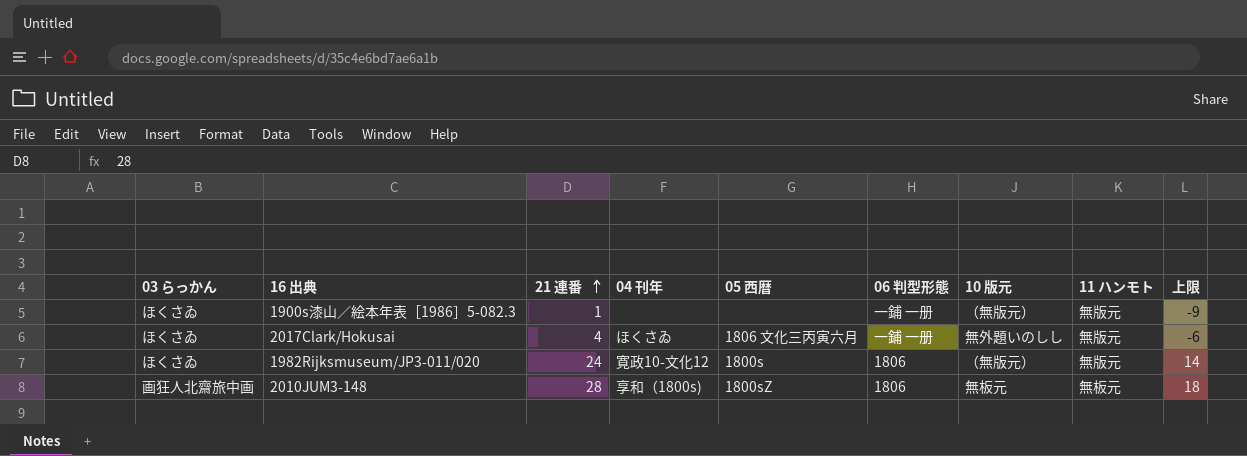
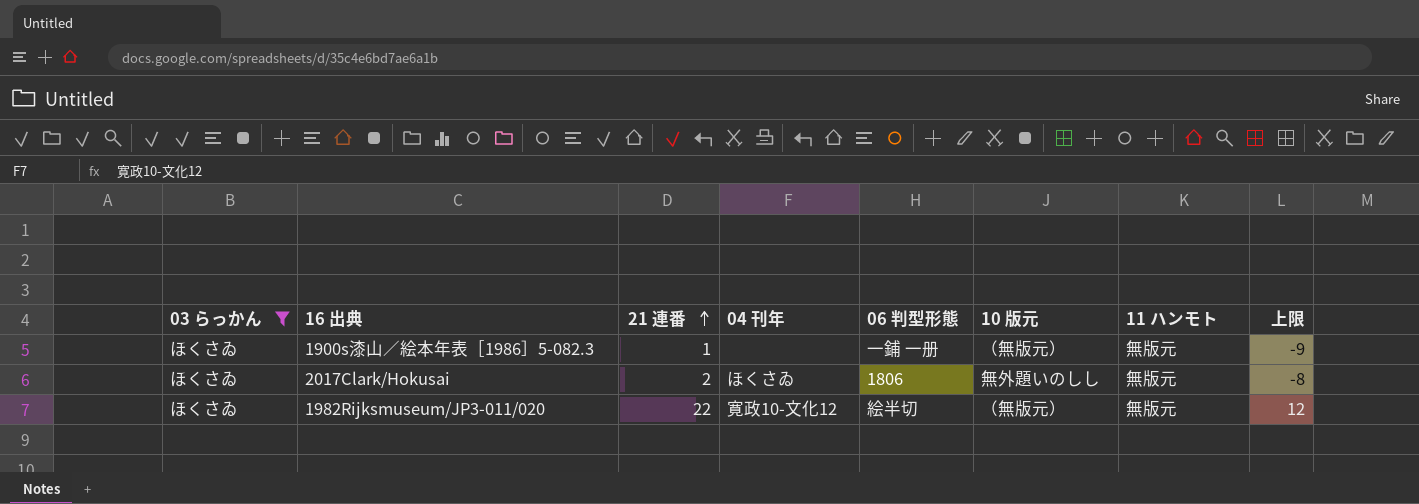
filter: none -> 03 らっかん = ほくさゐ
column 05 西暦 | position: 5 -> none
2017Clark/Hokusai | 21 連番: 4 -> 2
2017Clark/Hokusai | 06 判型形態: 一鋪 一册 -> 1806
2017Clark/Hokusai | 上限: -6 -> -8
1982Rijksmuseum/JP3-011/020 | 21 連番: 24 -> 22
1982Rijksmuseum/JP3-011/020 | 06 判型形態: 1806 -> 絵半切
1982Rijksmuseum/JP3-011/020 | 上限: 14 -> 12

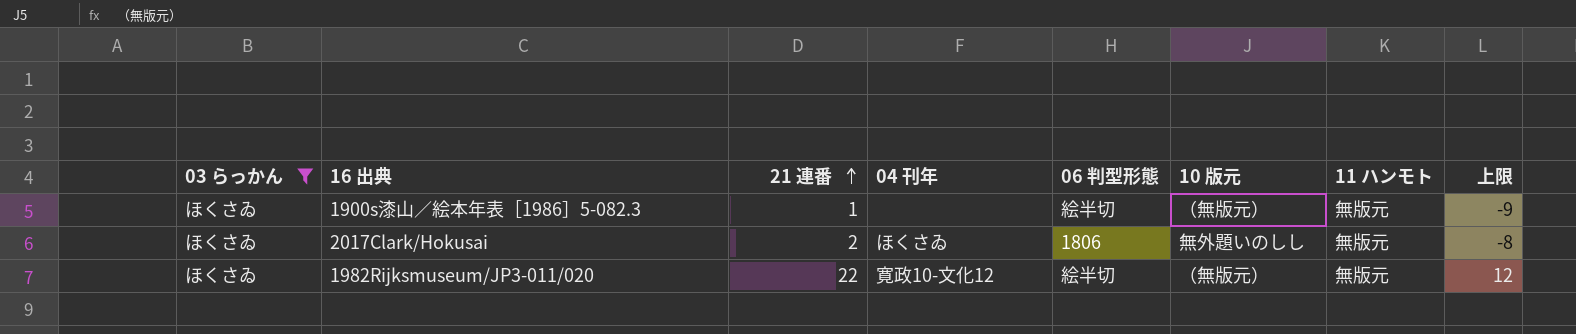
1900s漆山／絵本年表［1986］5-082.3 | 06 判型形態: 一鋪 一册 -> 絵半切

